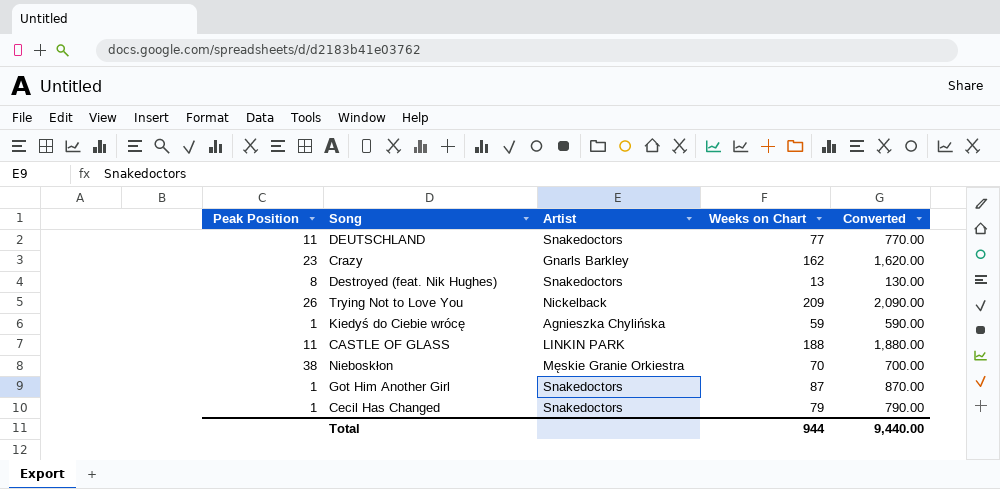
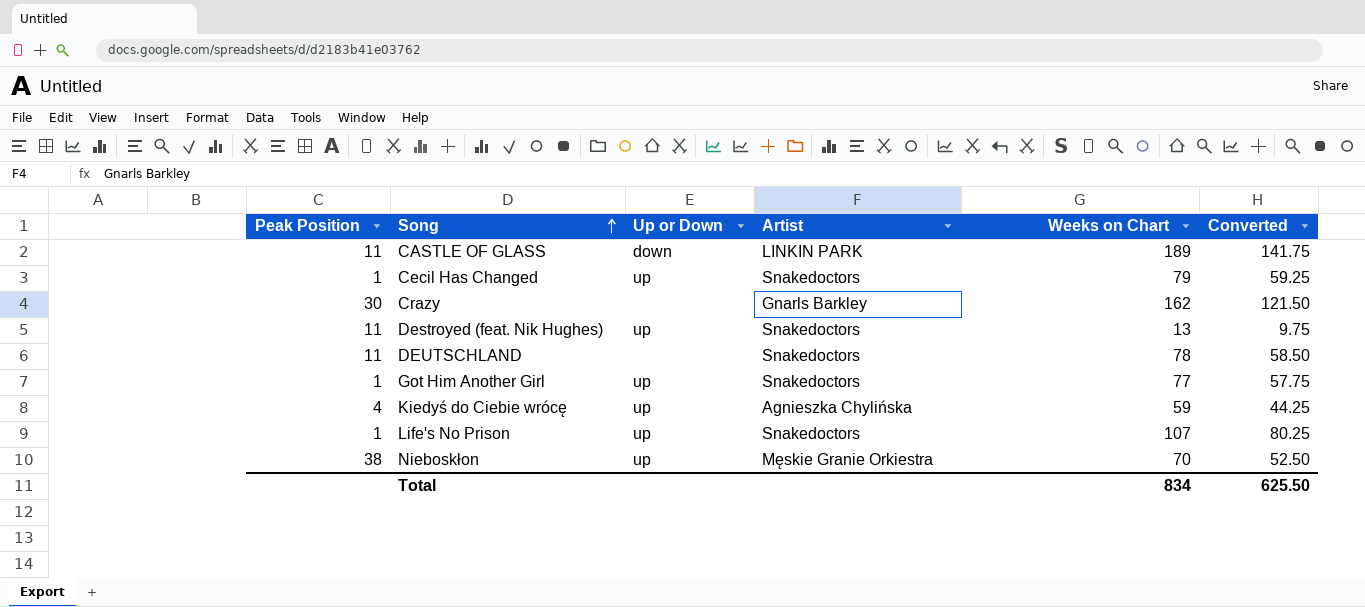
row order: none -> Song ascending
column Up or Down | position: none -> 3
column Converted | formula: [Weeks on Chart] * 10 -> [Weeks on Chart] * 0.75
row Trying Not to Love You: 26 | Nickelback | 209 | 2,090.00 -> none
CASTLE OF GLASS | Weeks on Chart: 188 -> 189
Crazy | Peak Position: 23 -> 30
Destroyed (feat. Nik Hughes) | Peak Position: 8 -> 11
DEUTSCHLAND | Weeks on Chart: 77 -> 78
Got Him Another Girl | Weeks on Chart: 87 -> 77
Kiedyś do Ciebie wrócę | Peak Position: 1 -> 4
row Life's No Prison: none -> 1 | up | Snakedoctors | 107 | 80.25
Total | Weeks on Chart: 944 -> 834
Total | Converted: 9,440.00 -> 625.50

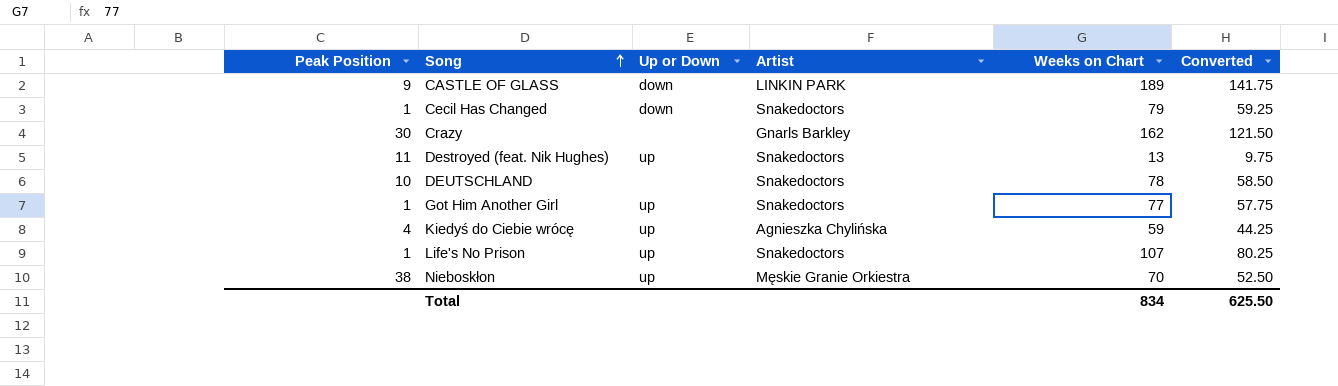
CASTLE OF GLASS | Peak Position: 11 -> 9
Cecil Has Changed | Up or Down: up -> down
DEUTSCHLAND | Peak Position: 11 -> 10

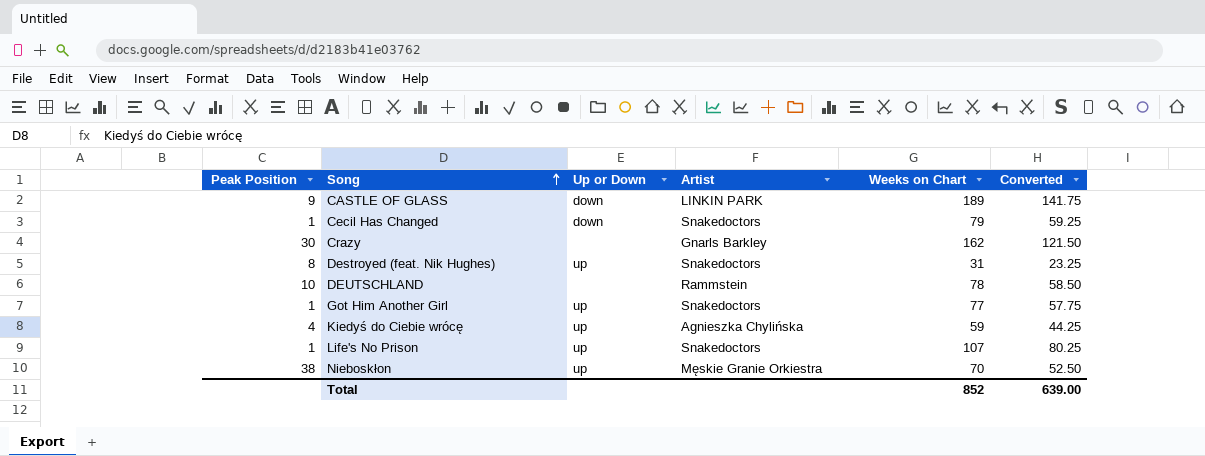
Destroyed (feat. Nik Hughes) | Peak Position: 11 -> 8
Destroyed (feat. Nik Hughes) | Weeks on Chart: 13 -> 31
Destroyed (feat. Nik Hughes) | Converted: 9.75 -> 23.25
DEUTSCHLAND | Artist: Snakedoctors -> Rammstein
Total | Weeks on Chart: 834 -> 852
Total | Converted: 625.50 -> 639.00

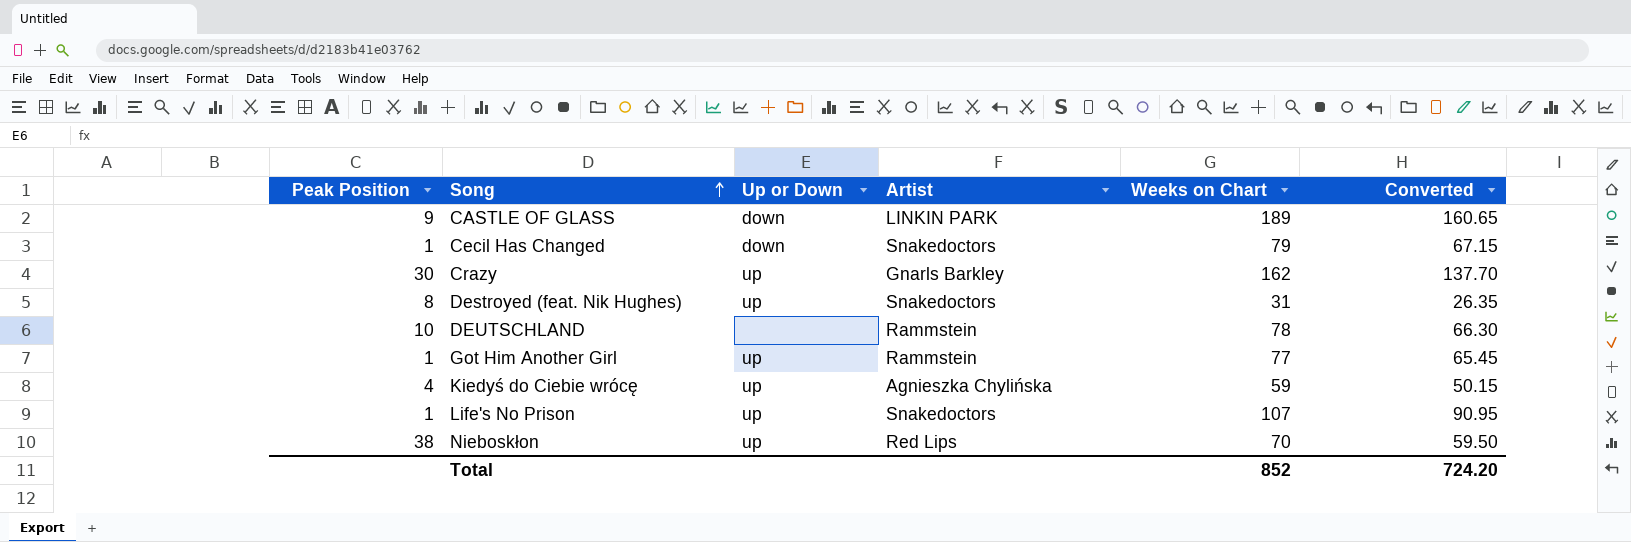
column Converted | formula: [Weeks on Chart] * 0.75 -> [Weeks on Chart] * 0.85
Crazy | Up or Down: none -> up
Got Him Another Girl | Artist: Snakedoctors -> Rammstein
Nieboskłon | Artist: Męskie Granie Orkiestra -> Red Lips
Total | Converted: 639.00 -> 724.20

